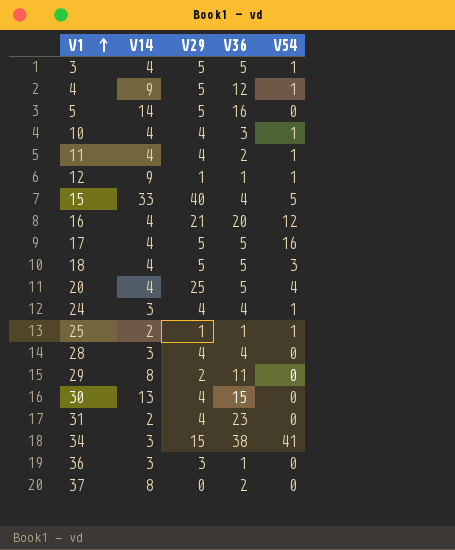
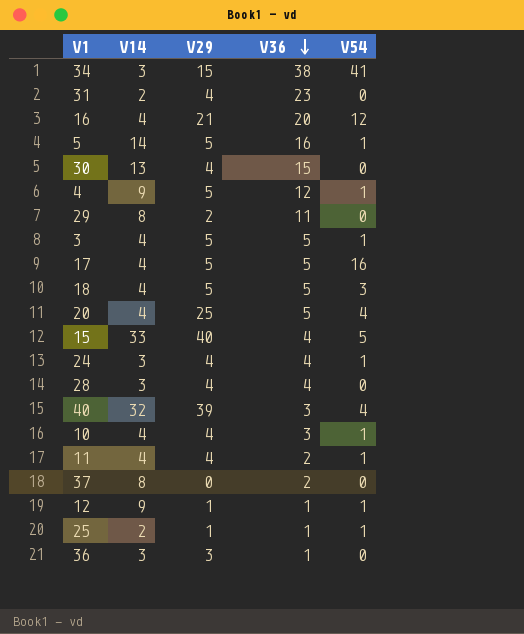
row order: V1 ascending -> V36 descending
5 | V54: 0 -> 1
row 40: none -> 32 | 39 | 3 | 4

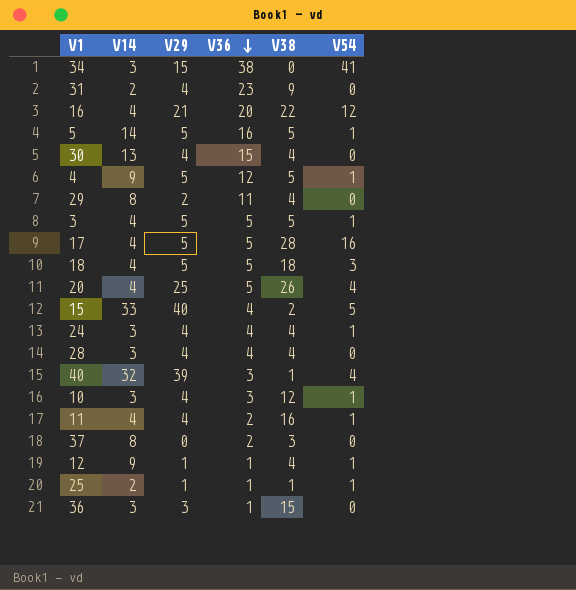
column V38 | position: none -> 5
10 | V14: 4 -> 3

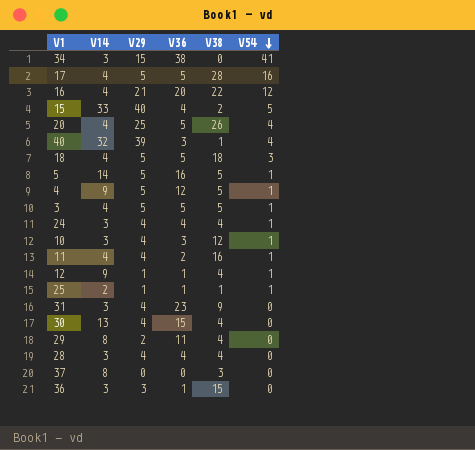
row order: V36 descending -> V54 descending
31 | V14: 2 -> 3
37 | V36: 2 -> 0

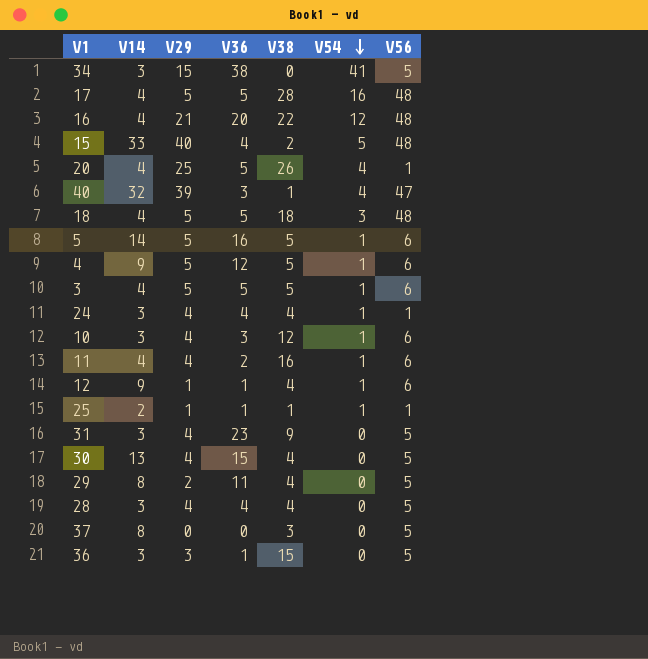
column V56 | position: none -> 7

